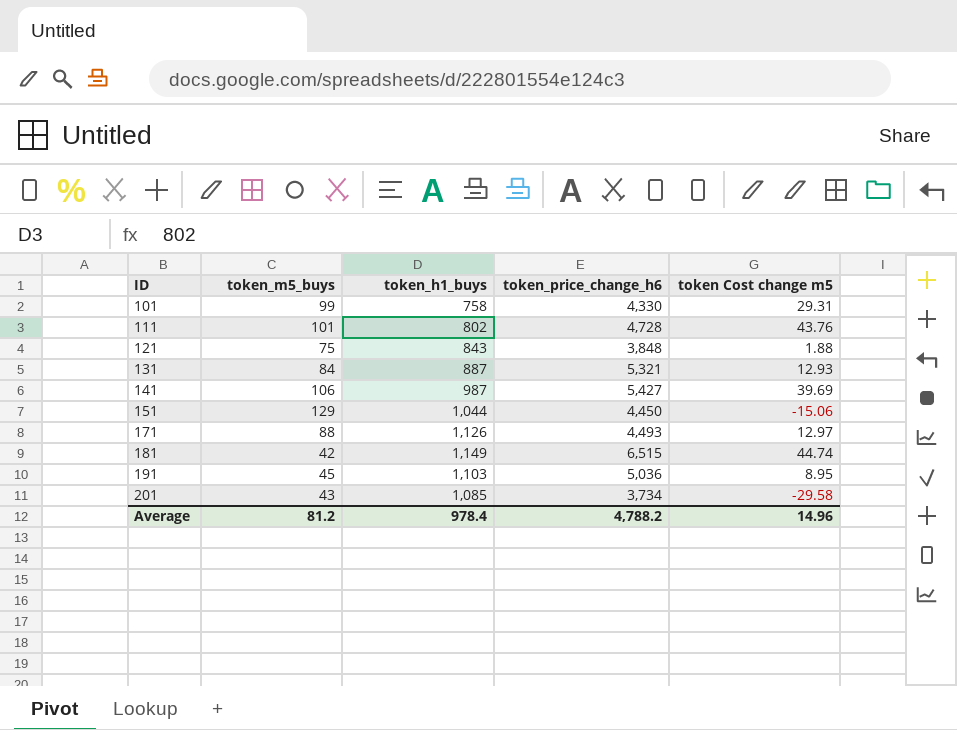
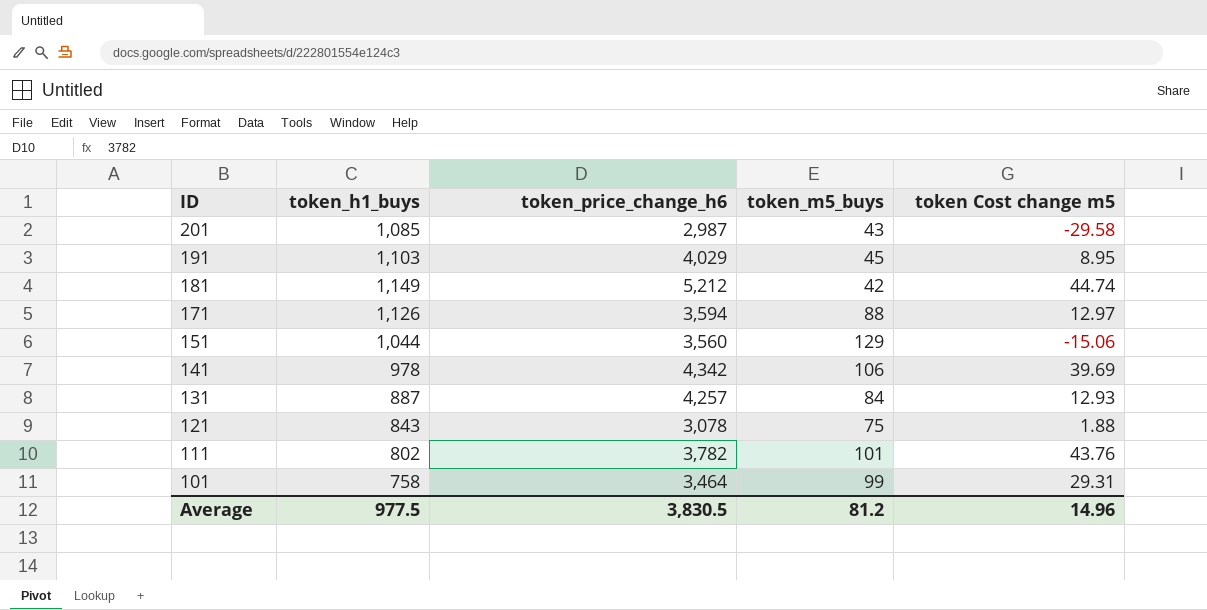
row order: ID ascending -> ID descending
column token_m5_buys | position: 2 -> 4
201 | token_price_change_h6: 3,734 -> 2,987
191 | token_price_change_h6: 5,036 -> 4,029
181 | token_price_change_h6: 6,515 -> 5,212
171 | token_price_change_h6: 4,493 -> 3,594
151 | token_price_change_h6: 4,450 -> 3,560
141 | token_h1_buys: 987 -> 978
141 | token_price_change_h6: 5,427 -> 4,342
131 | token_price_change_h6: 5,321 -> 4,257
121 | token_price_change_h6: 3,848 -> 3,078
111 | token_price_change_h6: 4,728 -> 3,782
101 | token_price_change_h6: 4,330 -> 3,464
Average | token_h1_buys: 978.4 -> 977.5
Average | token_price_change_h6: 4,788.2 -> 3,830.5

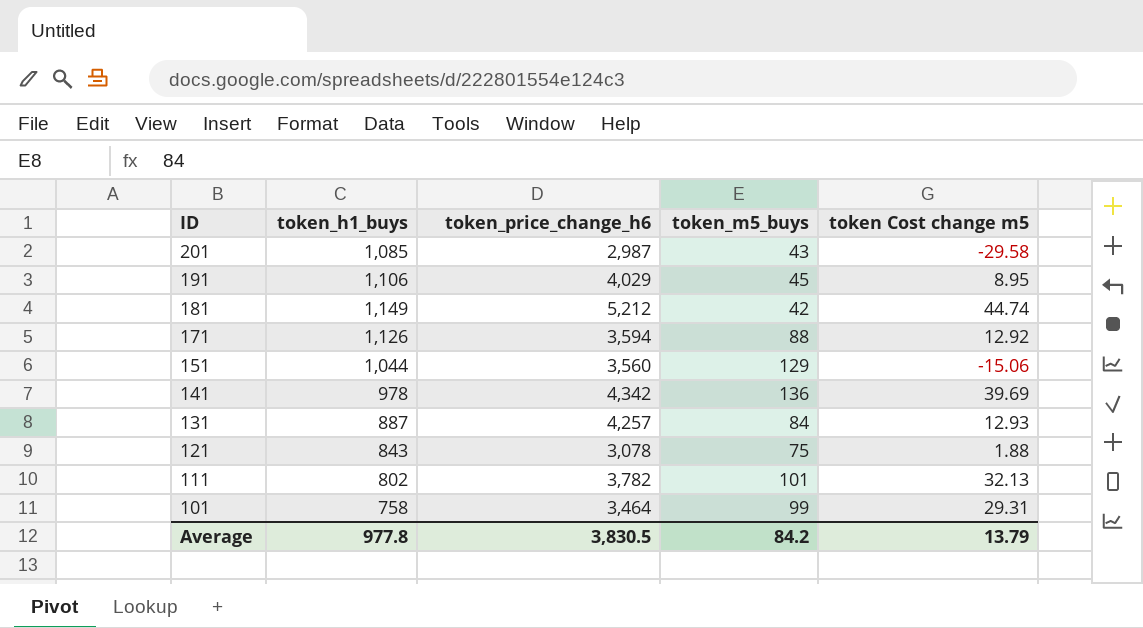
191 | token_h1_buys: 1,103 -> 1,106
171 | token Cost change m5: 12.97 -> 12.92
141 | token_m5_buys: 106 -> 136
111 | token Cost change m5: 43.76 -> 32.13
Average | token_h1_buys: 977.5 -> 977.8
Average | token_m5_buys: 81.2 -> 84.2
Average | token Cost change m5: 14.96 -> 13.79

